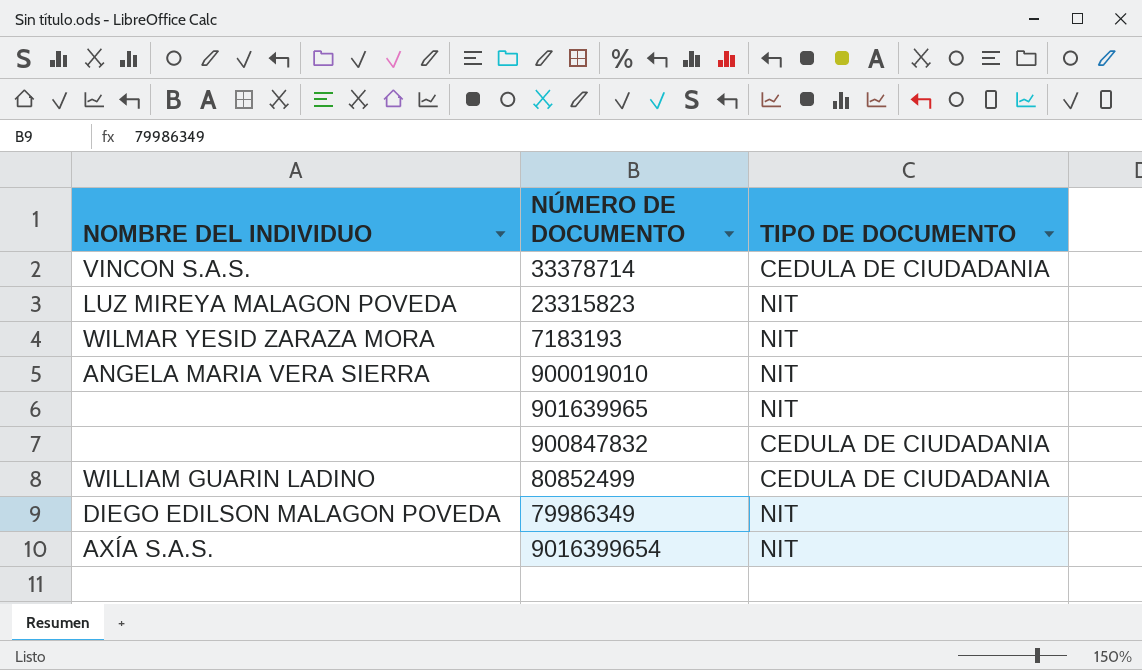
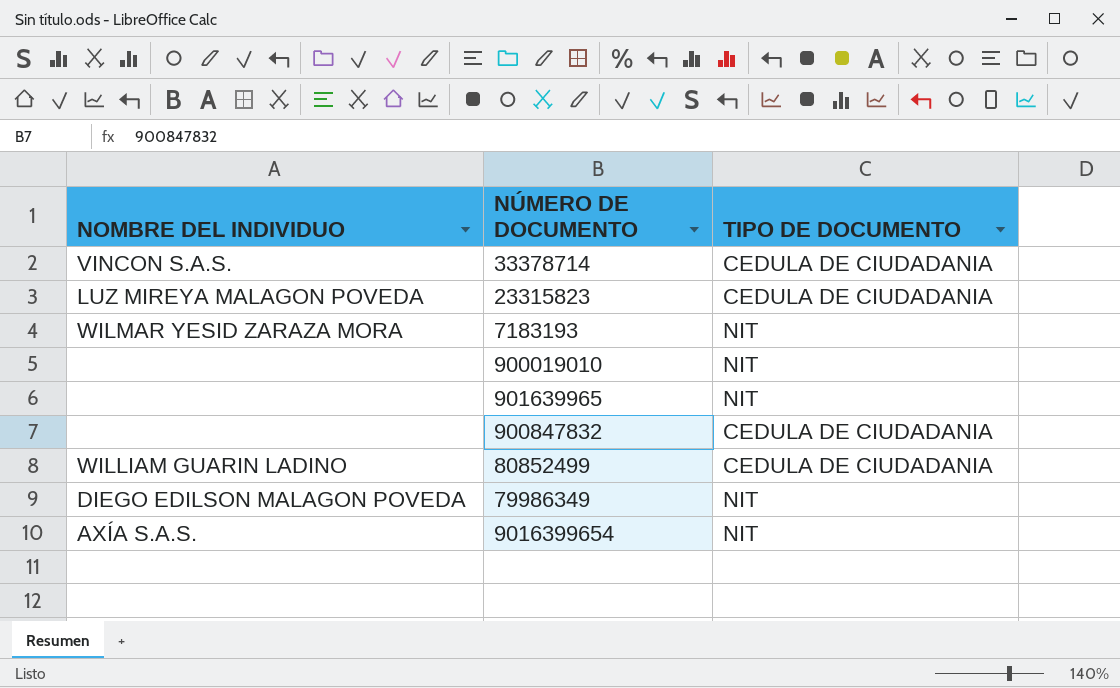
23315823 | TIPO DE DOCUMENTO: NIT -> CEDULA DE CIUDADANIA
900019010 | NOMBRE DEL INDIVIDUO: ANGELA MARIA VERA SIERRA -> none

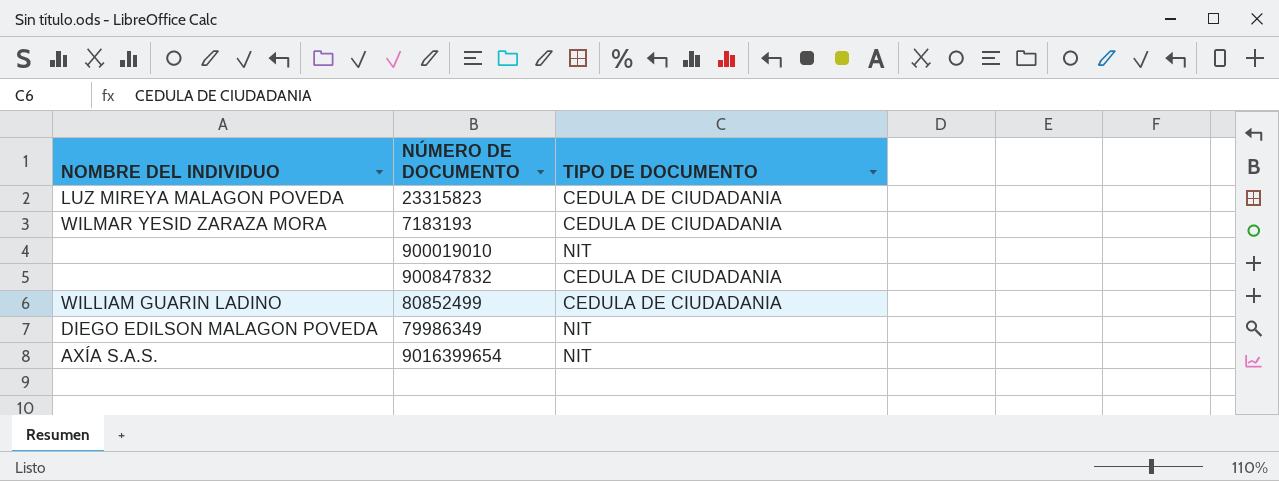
row 33378714: VINCON S.A.S. | CEDULA DE CIUDADANIA -> none
row 901639965: none | NIT -> none
7183193 | TIPO DE DOCUMENTO: NIT -> CEDULA DE CIUDADANIA

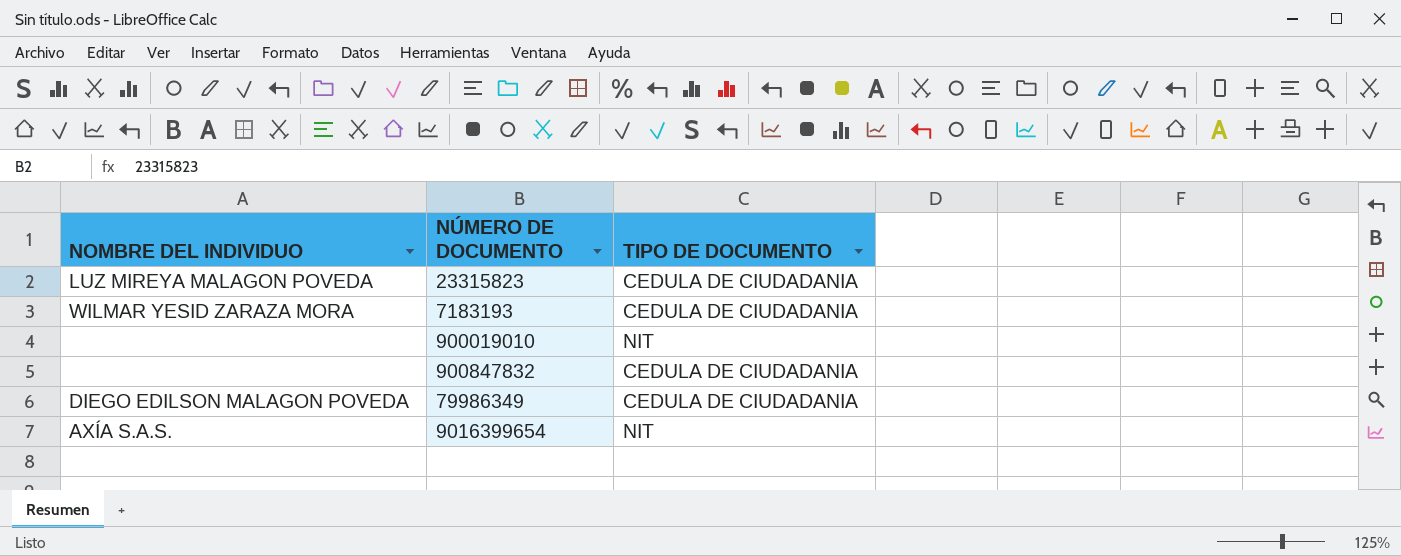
row 80852499: WILLIAM GUARIN LADINO | CEDULA DE CIUDADANIA -> none
79986349 | TIPO DE DOCUMENTO: NIT -> CEDULA DE CIUDADANIA

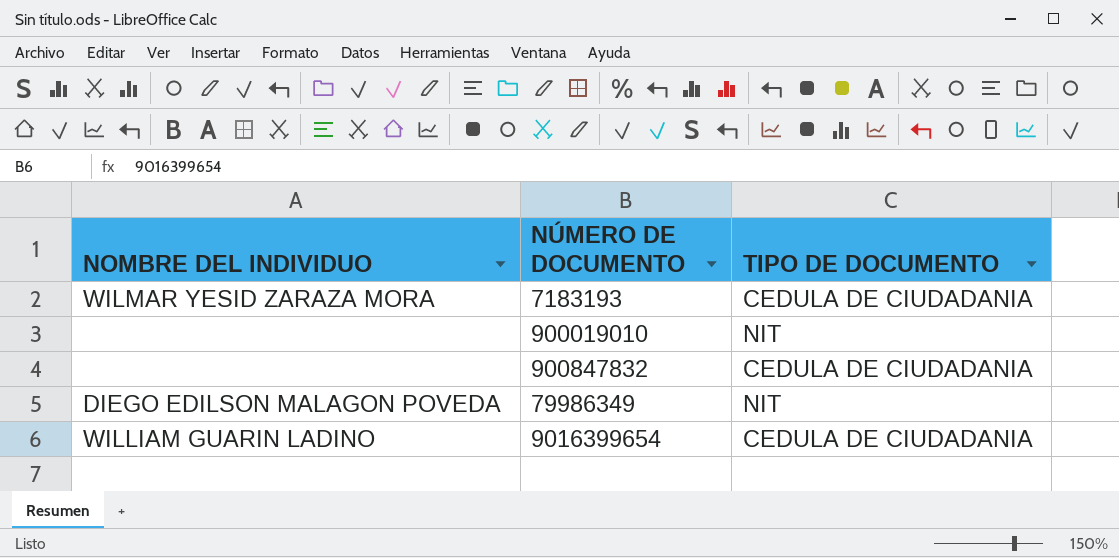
row 23315823: LUZ MIREYA MALAGON POVEDA | CEDULA DE CIUDADANIA -> none
79986349 | TIPO DE DOCUMENTO: CEDULA DE CIUDADANIA -> NIT
9016399654 | NOMBRE DEL INDIVIDUO: AXÍA S.A.S. -> WILLIAM GUARIN LADINO
9016399654 | TIPO DE DOCUMENTO: NIT -> CEDULA DE CIUDADANIA

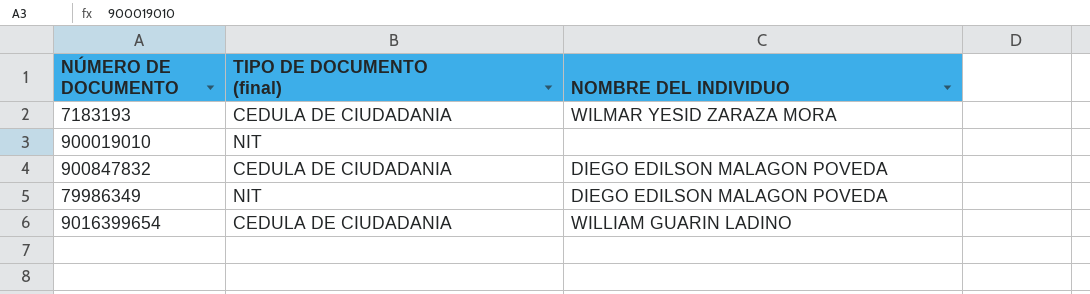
column name: TIPO DE DOCUMENTO -> TIPO DE DOCUMENTO (final)
column NOMBRE DEL INDIVIDUO | position: 1 -> 3
900847832 | NOMBRE DEL INDIVIDUO: none -> DIEGO EDILSON MALAGON POVEDA

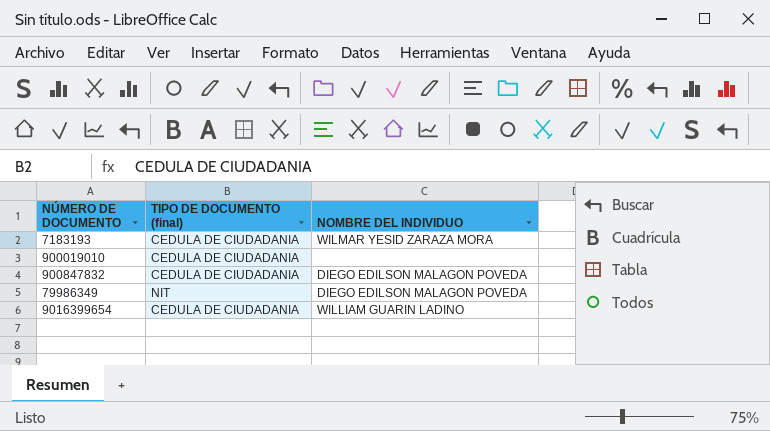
900019010 | TIPO DE DOCUMENTO (final): NIT -> CEDULA DE CIUDADANIA

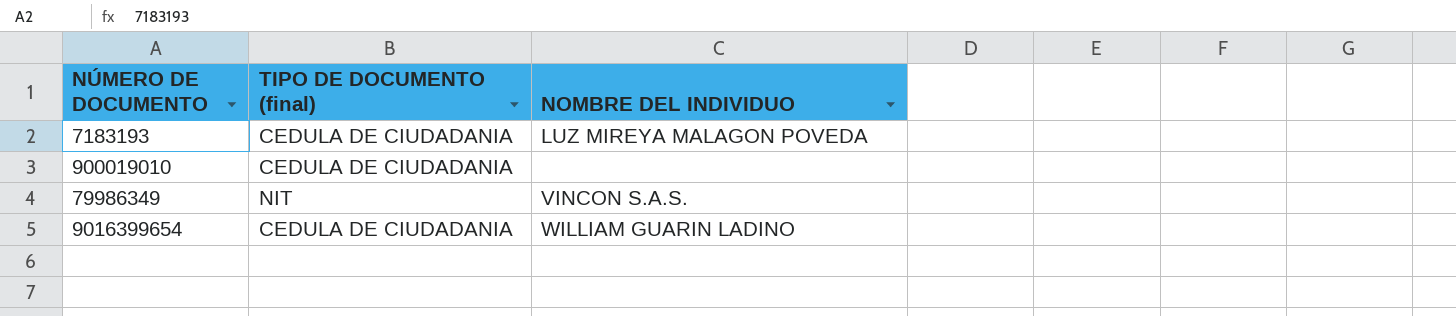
row 900847832: CEDULA DE CIUDADANIA | DIEGO EDILSON MALAGON POVEDA -> none
7183193 | NOMBRE DEL INDIVIDUO: WILMAR YESID ZARAZA MORA -> LUZ MIREYA MALAGON POVEDA
79986349 | NOMBRE DEL INDIVIDUO: DIEGO EDILSON MALAGON POVEDA -> VINCON S.A.S.

